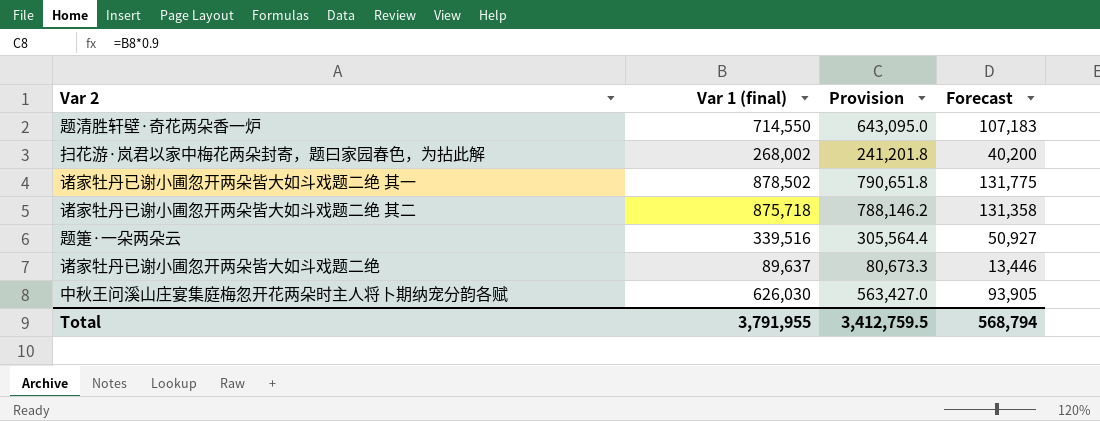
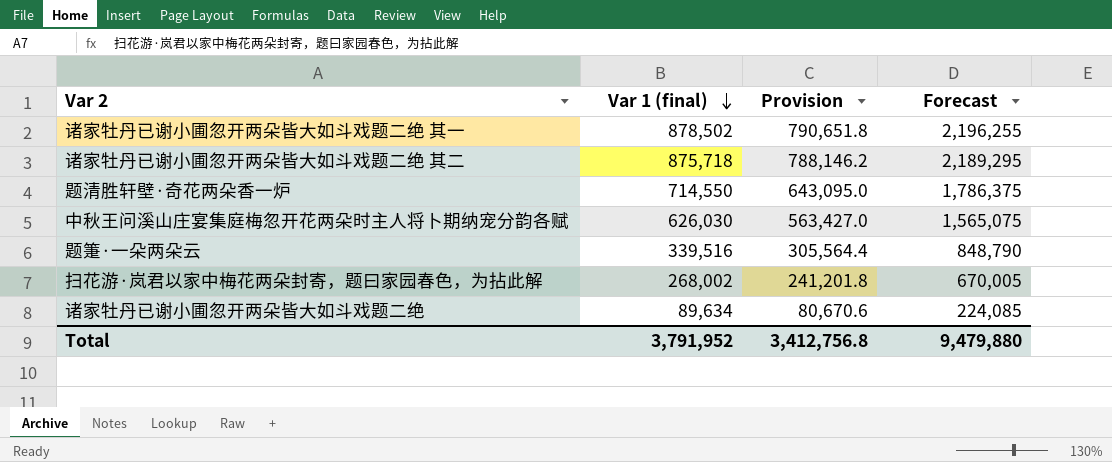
row order: none -> Var 1 (final) descending
column Forecast | formula: [Var 1 (final)] * 0.15 -> [Var 1 (final)] * 2.5
诸家牡丹已谢小圃忽开两朵皆大如斗戏题二绝 | Var 1 (final): 89,637 -> 89,634
诸家牡丹已谢小圃忽开两朵皆大如斗戏题二绝 | Provision: 80,673.3 -> 80,670.6
Total | Var 1 (final): 3,791,955 -> 3,791,952
Total | Provision: 3,412,759.5 -> 3,412,756.8
Total | Forecast: 568,794 -> 9,479,880

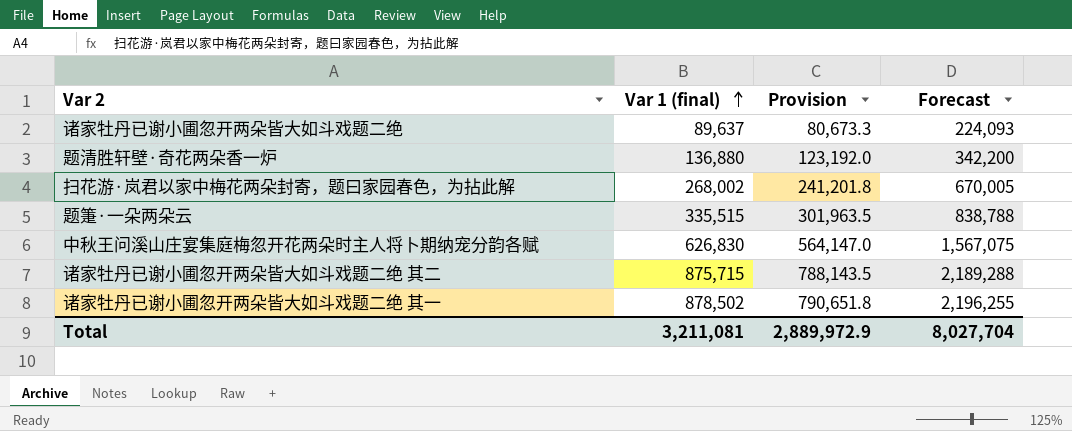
row order: Var 1 (final) descending -> Var 1 (final) ascending
诸家牡丹已谢小圃忽开两朵皆大如斗戏题二绝 | Var 1 (final): 89,634 -> 89,637
诸家牡丹已谢小圃忽开两朵皆大如斗戏题二绝 | Provision: 80,670.6 -> 80,673.3
诸家牡丹已谢小圃忽开两朵皆大如斗戏题二绝 | Forecast: 224,085 -> 224,093
题清胜轩壁·奇花两朵香一炉 | Var 1 (final): 714,550 -> 136,880
题清胜轩壁·奇花两朵香一炉 | Provision: 643,095.0 -> 123,192.0
题清胜轩壁·奇花两朵香一炉 | Forecast: 1,786,375 -> 342,200
题箑·一朵两朵云 | Var 1 (final): 339,516 -> 335,515
题箑·一朵两朵云 | Provision: 305,564.4 -> 301,963.5
题箑·一朵两朵云 | Forecast: 848,790 -> 838,788
中秋王问溪山庄宴集庭梅忽开花两朵时主人将卜期纳宠分韵各赋 | Var 1 (final): 626,030 -> 626,830
中秋王问溪山庄宴集庭梅忽开花两朵时主人将卜期纳宠分韵各赋 | Provision: 563,427.0 -> 564,147.0
中秋王问溪山庄宴集庭梅忽开花两朵时主人将卜期纳宠分韵各赋 | Forecast: 1,565,075 -> 1,567,075
诸家牡丹已谢小圃忽开两朵皆大如斗戏题二绝 其二 | Var 1 (final): 875,718 -> 875,715
诸家牡丹已谢小圃忽开两朵皆大如斗戏题二绝 其二 | Provision: 788,146.2 -> 788,143.5
诸家牡丹已谢小圃忽开两朵皆大如斗戏题二绝 其二 | Forecast: 2,189,295 -> 2,189,288
Total | Var 1 (final): 3,791,952 -> 3,211,081
Total | Provision: 3,412,756.8 -> 2,889,972.9
Total | Forecast: 9,479,880 -> 8,027,704

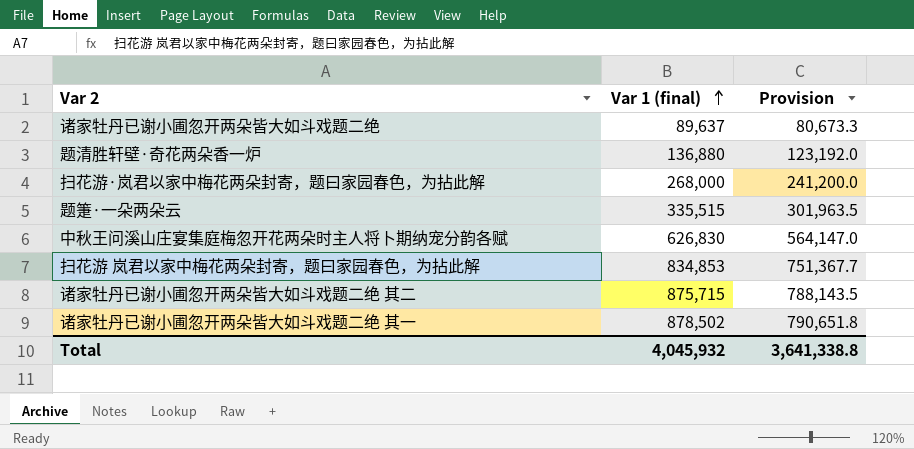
column Forecast | formula: [Var 1 (final)] * 2.5 -> none
扫花游·岚君以家中梅花两朵封寄，题曰家园春色，为拈此解 | Var 1 (final): 268,002 -> 268,000
扫花游·岚君以家中梅花两朵封寄，题曰家园春色，为拈此解 | Provision: 241,201.8 -> 241,200.0
row 扫花游 岚君以家中梅花两朵封寄，题曰家园春色，为拈此解: none -> 834,853 | 751,367.7
Total | Var 1 (final): 3,211,081 -> 4,045,932
Total | Provision: 2,889,972.9 -> 3,641,338.8

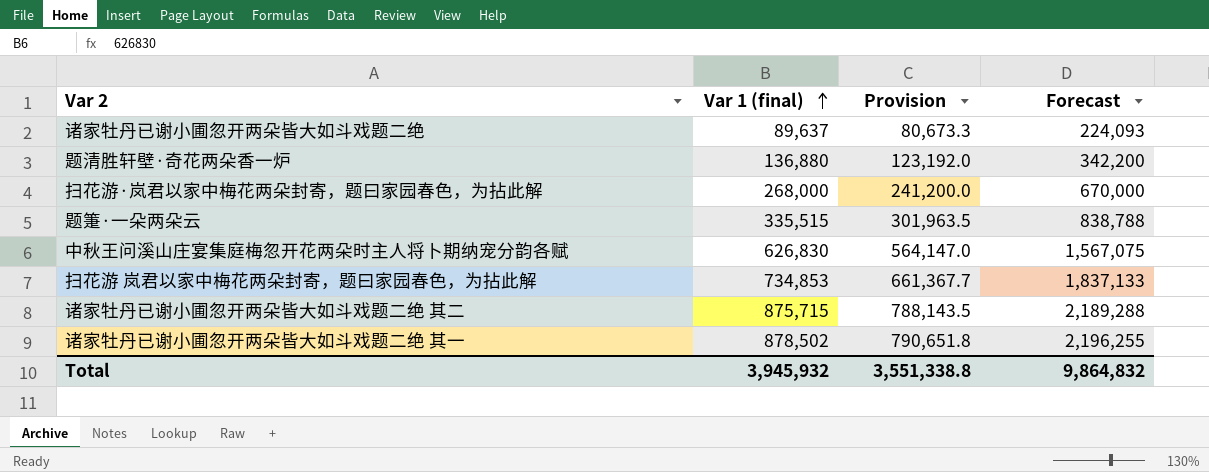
column Forecast | formula: none -> [Var 1 (final)] * 2.5
扫花游 岚君以家中梅花两朵封寄，题曰家园春色，为拈此解 | Var 1 (final): 834,853 -> 734,853
扫花游 岚君以家中梅花两朵封寄，题曰家园春色，为拈此解 | Provision: 751,367.7 -> 661,367.7
Total | Var 1 (final): 4,045,932 -> 3,945,932
Total | Provision: 3,641,338.8 -> 3,551,338.8

